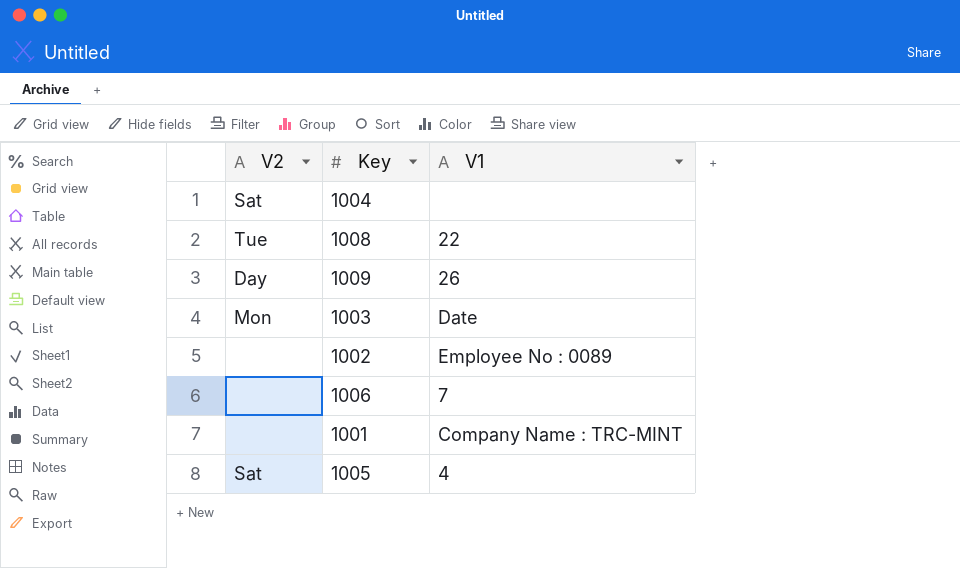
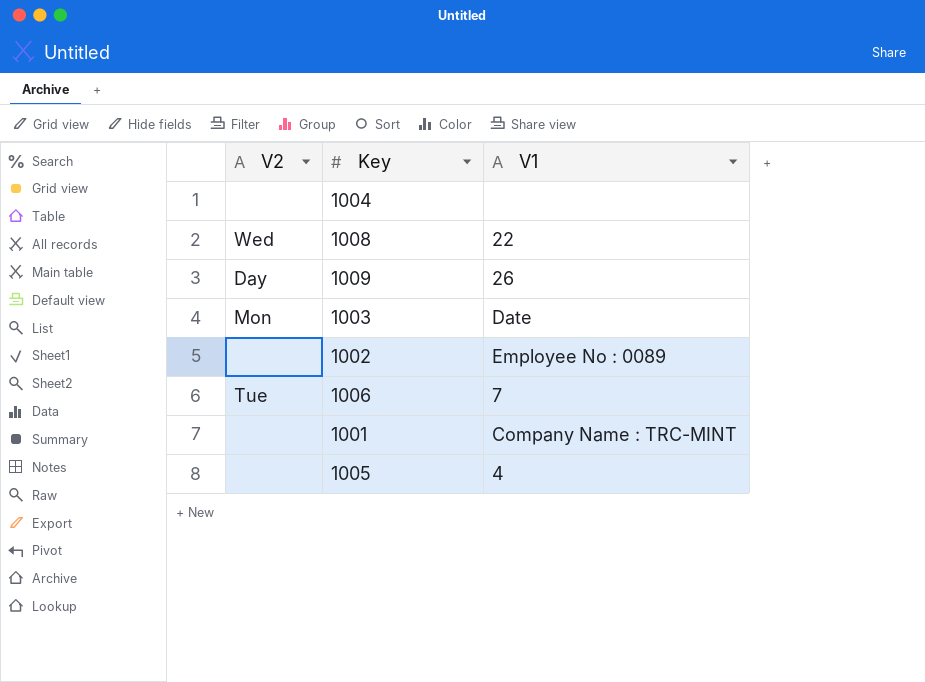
1004 | V2: Sat -> none
1008 | V2: Tue -> Wed
1006 | V2: none -> Tue
1005 | V2: Sat -> none

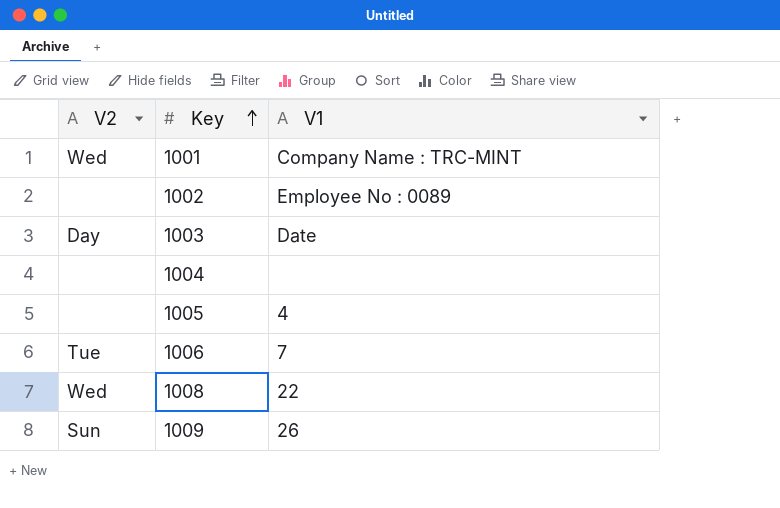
row order: none -> Key ascending
1001 | V2: none -> Wed
1003 | V2: Mon -> Day
1009 | V2: Day -> Sun

